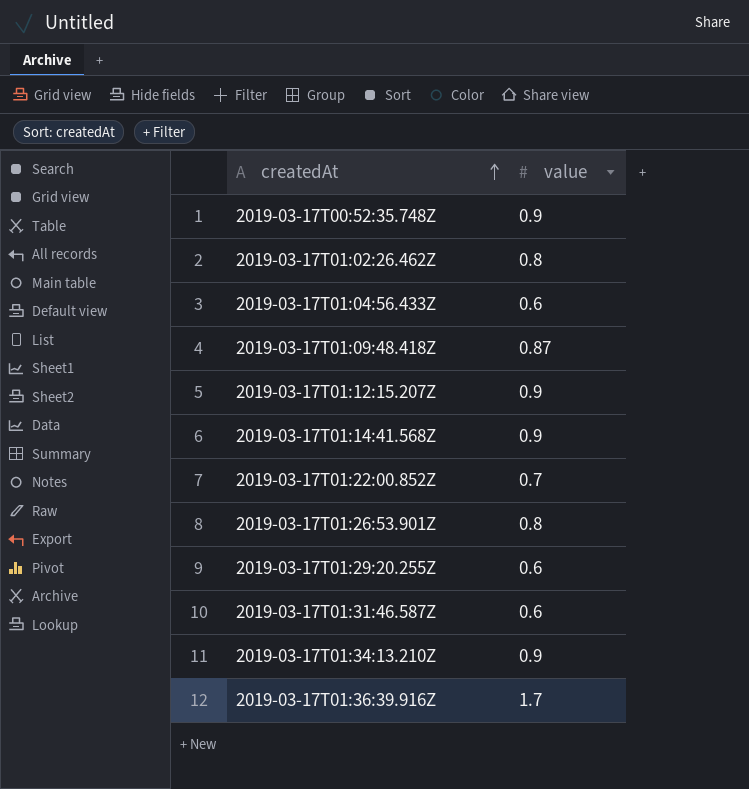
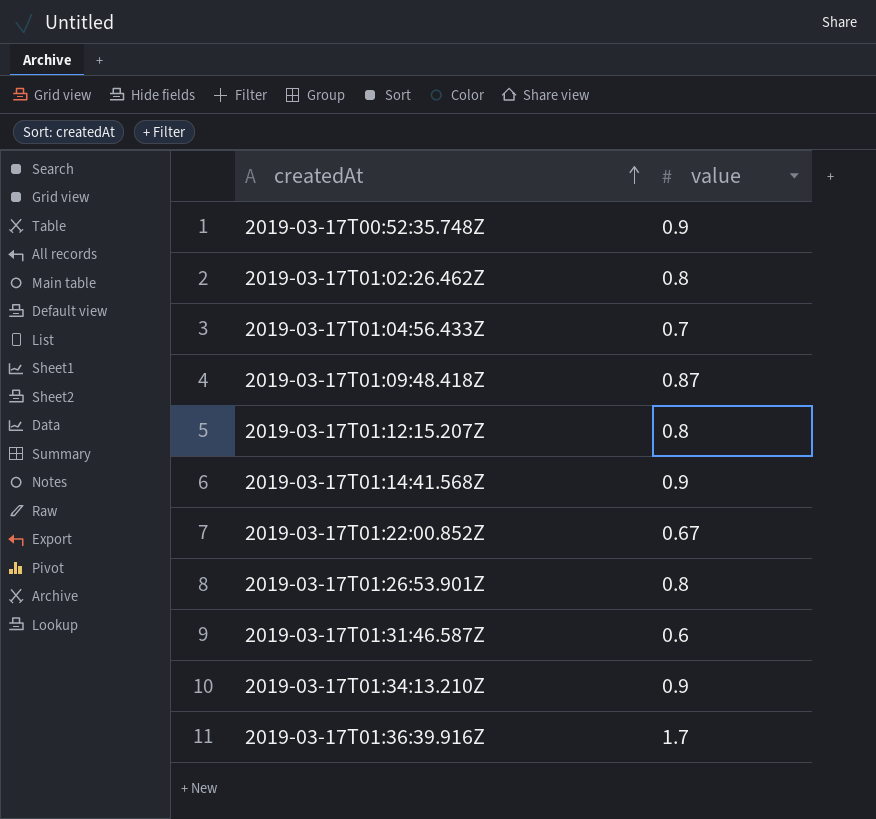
row 2019-03-17T01:29:20.255Z: 0.6 -> none
2019-03-17T01:04:56.433Z | value: 0.6 -> 0.7
2019-03-17T01:12:15.207Z | value: 0.9 -> 0.8
2019-03-17T01:22:00.852Z | value: 0.7 -> 0.67

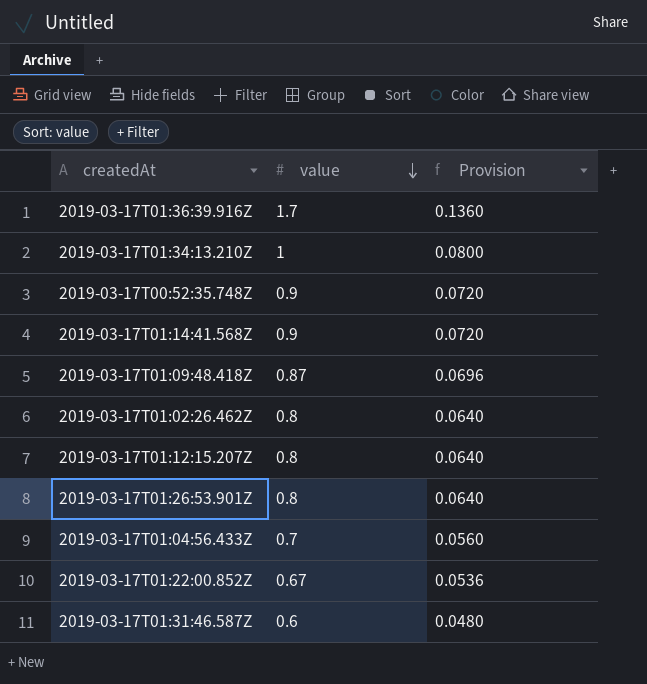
row order: createdAt ascending -> value descending
column Provision | formula: none -> [value] * 0.08
2019-03-17T01:34:13.210Z | value: 0.9 -> 1

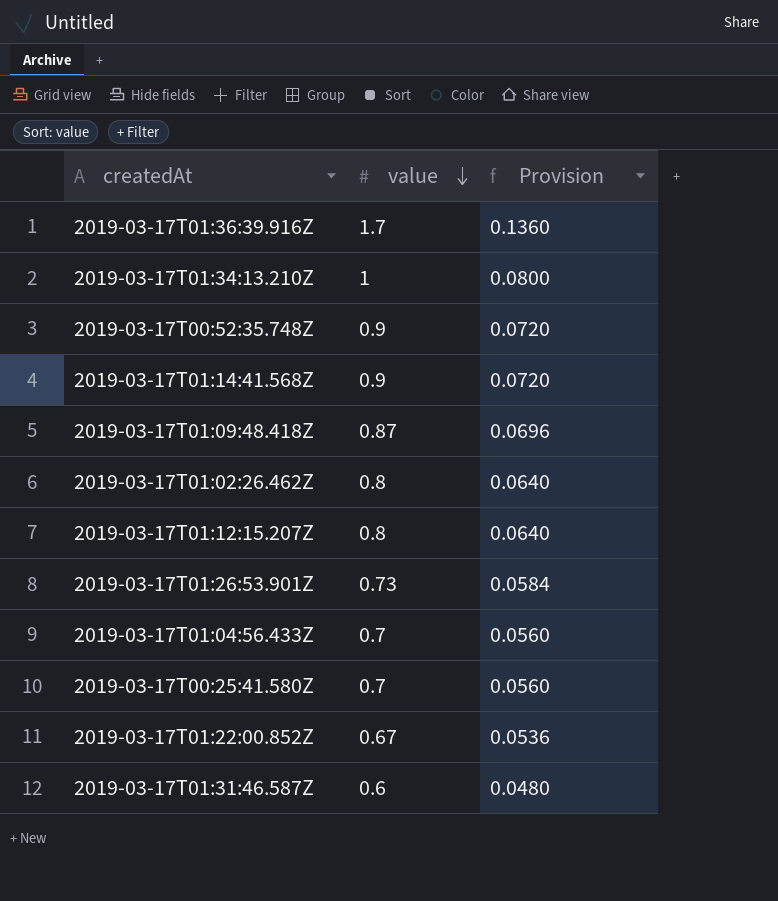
2019-03-17T01:26:53.901Z | value: 0.8 -> 0.73
2019-03-17T01:26:53.901Z | Provision: 0.0640 -> 0.0584
row 2019-03-17T00:25:41.580Z: none -> 0.7 | 0.0560

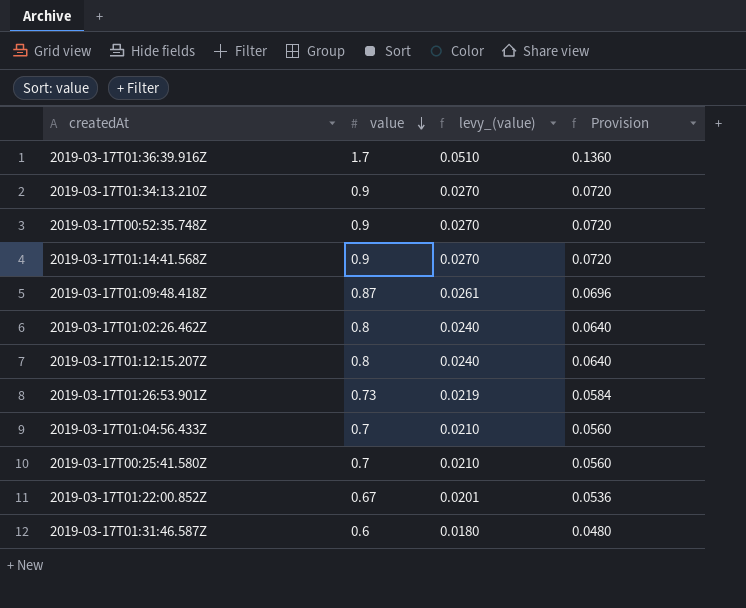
column levy_(value) | formula: none -> [value] * 0.03
2019-03-17T01:34:13.210Z | value: 1 -> 0.9
2019-03-17T01:34:13.210Z | Provision: 0.0800 -> 0.0720

